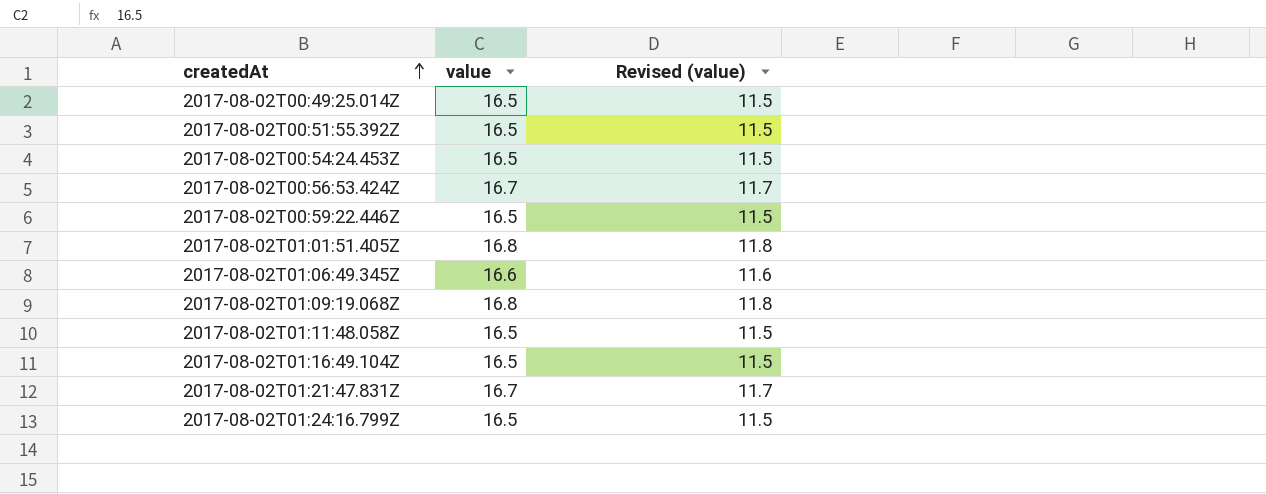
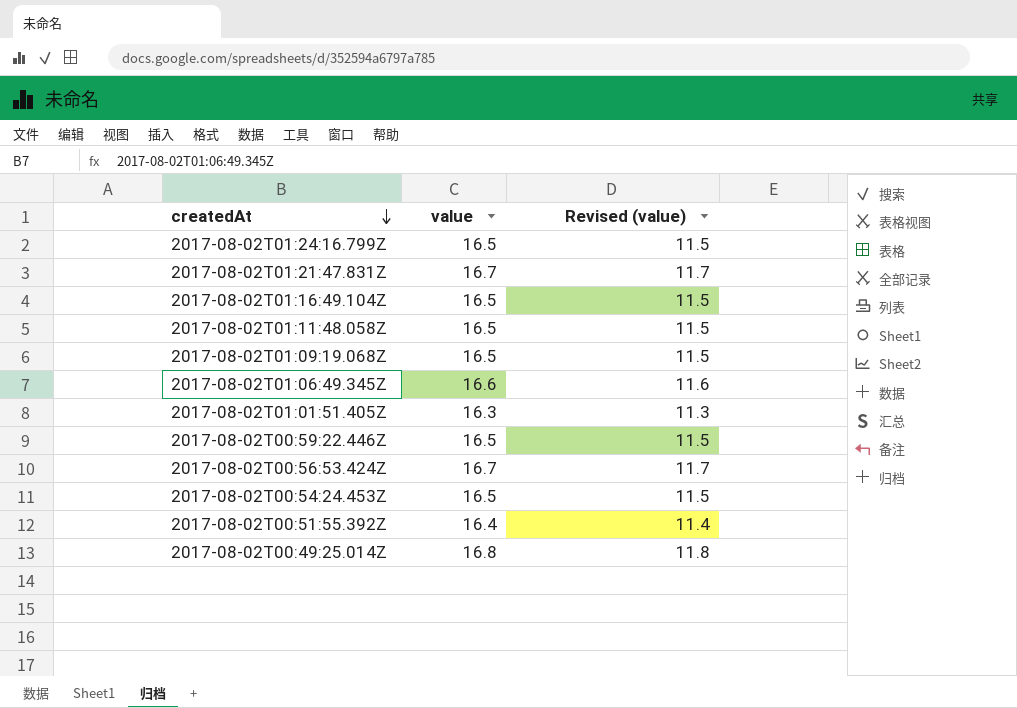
row order: createdAt ascending -> createdAt descending
2017-08-02T01:09:19.068Z | value: 16.8 -> 16.5
2017-08-02T01:09:19.068Z | Revised (value): 11.8 -> 11.5
2017-08-02T01:01:51.405Z | value: 16.8 -> 16.3
2017-08-02T01:01:51.405Z | Revised (value): 11.8 -> 11.3
2017-08-02T00:51:55.392Z | value: 16.5 -> 16.4
2017-08-02T00:51:55.392Z | Revised (value): 11.5 -> 11.4
2017-08-02T00:49:25.014Z | value: 16.5 -> 16.8
2017-08-02T00:49:25.014Z | Revised (value): 11.5 -> 11.8

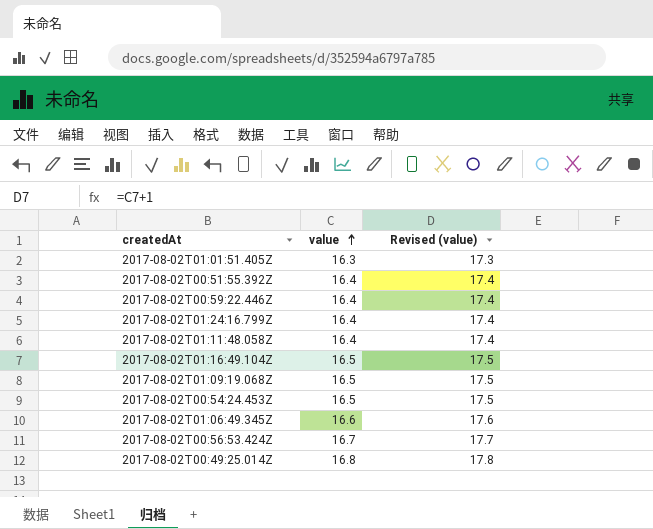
row order: createdAt descending -> value ascending
column Revised (value) | formula: [value] - 5 -> [value] + 1
row 2017-08-02T01:21:47.831Z: 16.7 | 11.7 -> none
2017-08-02T00:59:22.446Z | value: 16.5 -> 16.4
2017-08-02T01:24:16.799Z | value: 16.5 -> 16.4
2017-08-02T01:11:48.058Z | value: 16.5 -> 16.4

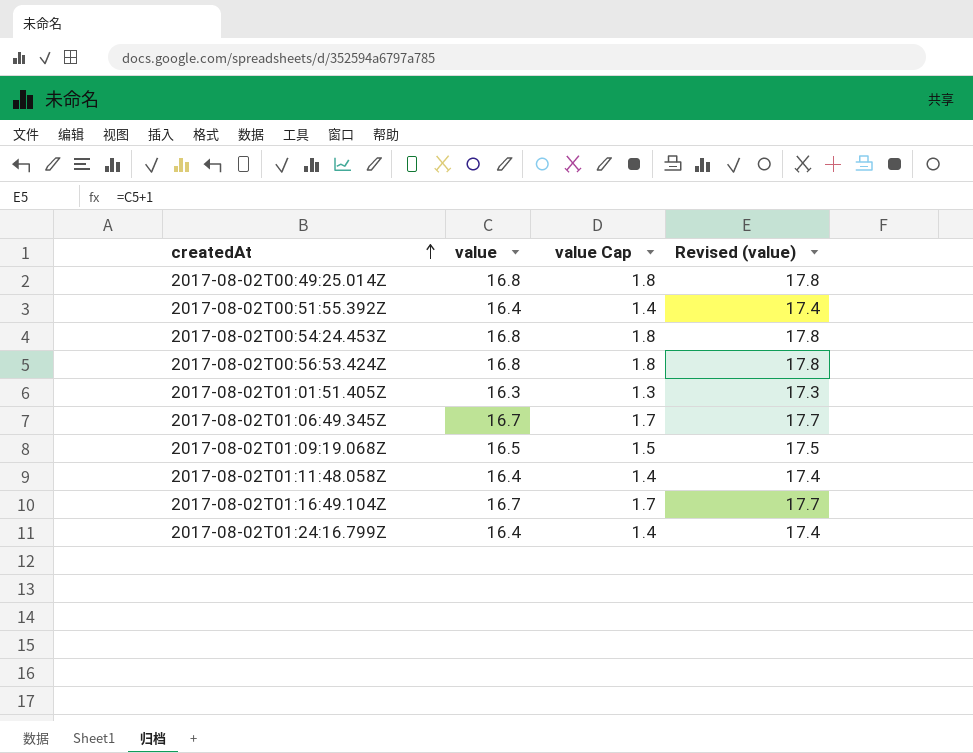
row order: value ascending -> createdAt ascending
column value Cap | formula: none -> [value] - 15
row 2017-08-02T00:59:22.446Z: 16.4 | 17.4 -> none
2017-08-02T00:54:24.453Z | value: 16.5 -> 16.8
2017-08-02T00:54:24.453Z | Revised (value): 17.5 -> 17.8
2017-08-02T00:56:53.424Z | value: 16.7 -> 16.8
2017-08-02T00:56:53.424Z | Revised (value): 17.7 -> 17.8
2017-08-02T01:06:49.345Z | value: 16.6 -> 16.7
2017-08-02T01:06:49.345Z | Revised (value): 17.6 -> 17.7
2017-08-02T01:16:49.104Z | value: 16.5 -> 16.7
2017-08-02T01:16:49.104Z | Revised (value): 17.5 -> 17.7

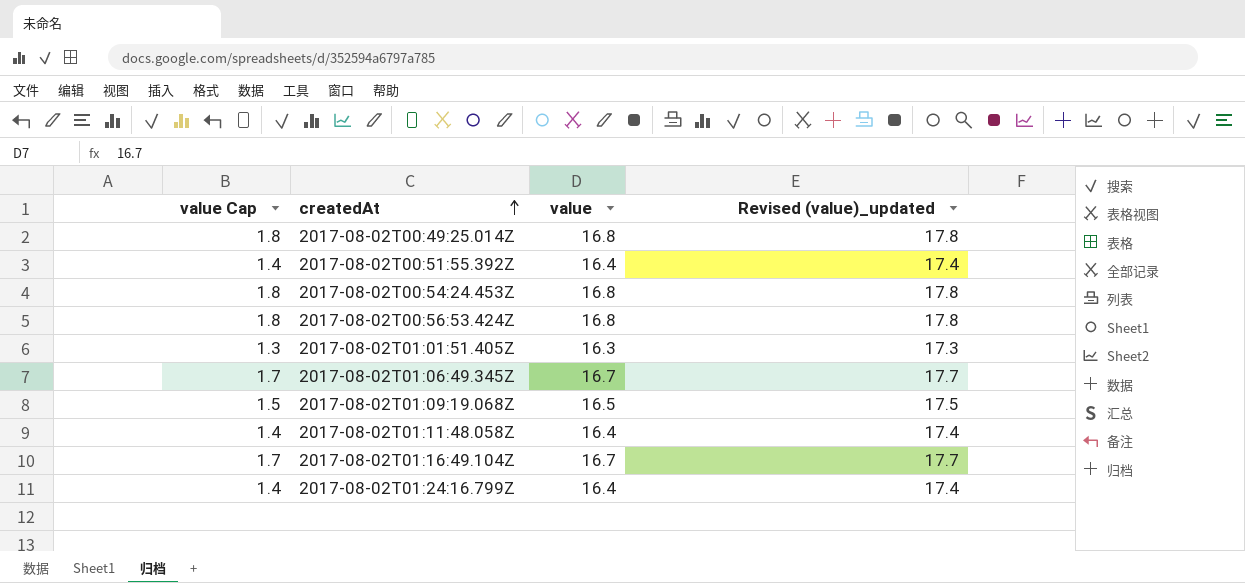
column value Cap | position: 3 -> 1
column name: Revised (value) -> Revised (value)_updated

